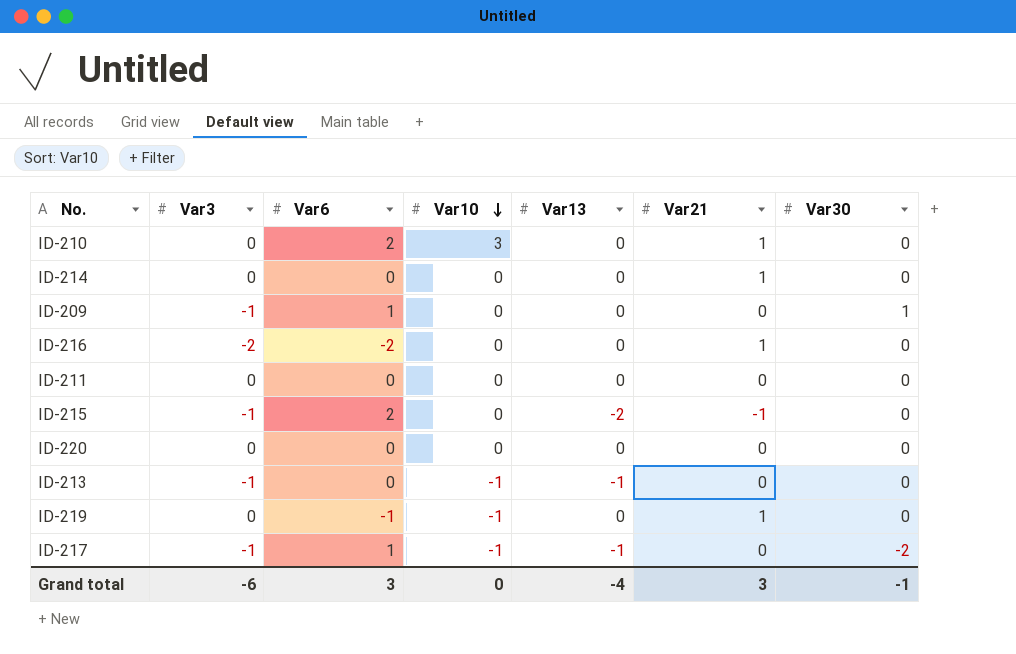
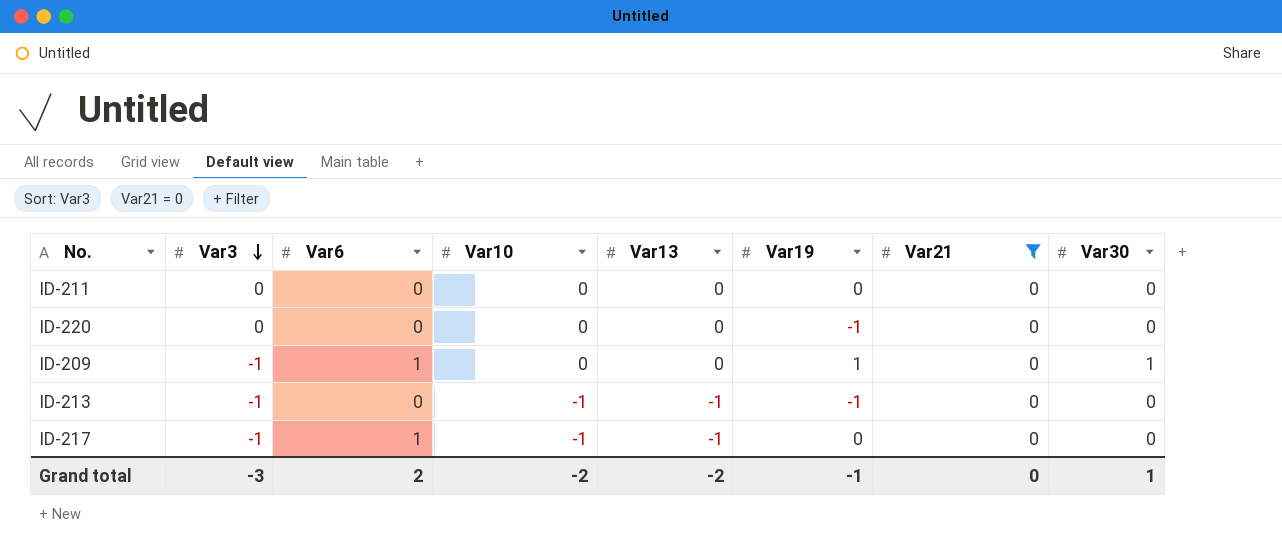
filter: none -> Var21 = 0
row order: Var10 descending -> Var3 descending
column Var19 | position: none -> 6
ID-217 | Var30: -2 -> 0
Grand total | Var3: -6 -> -3
Grand total | Var6: 3 -> 2
Grand total | Var10: 0 -> -2
Grand total | Var13: -4 -> -2
Grand total | Var21: 3 -> 0
Grand total | Var30: -1 -> 1

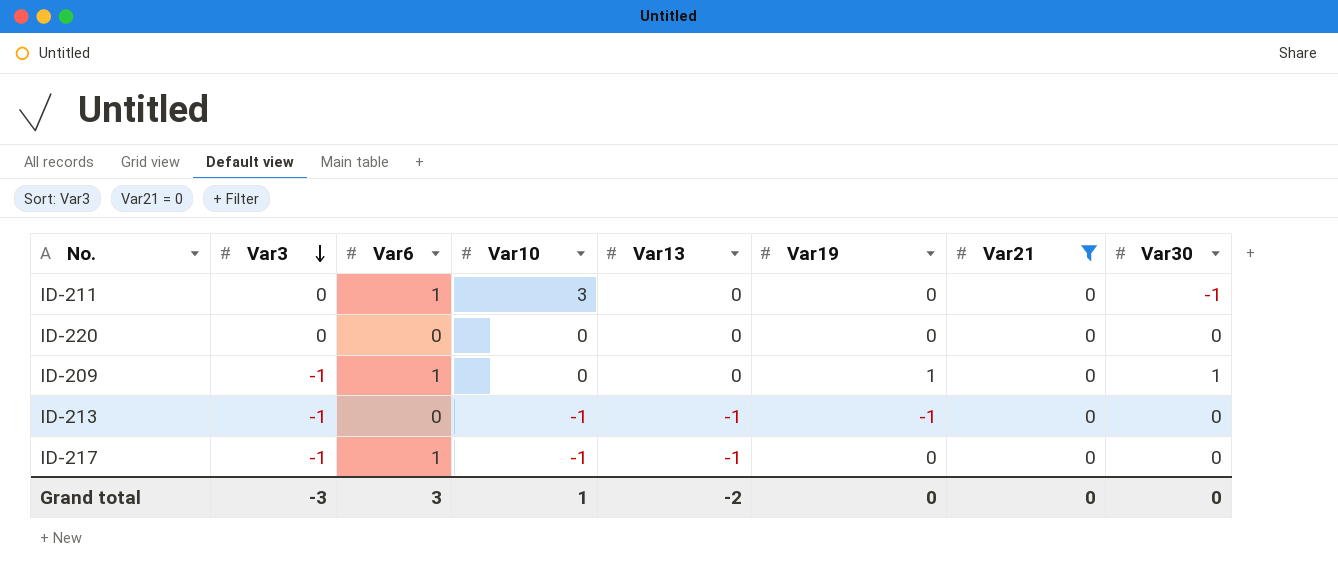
ID-211 | Var6: 0 -> 1
ID-211 | Var10: 0 -> 3
ID-211 | Var30: 0 -> -1
ID-220 | Var19: -1 -> 0
Grand total | Var6: 2 -> 3
Grand total | Var10: -2 -> 1
Grand total | Var19: -1 -> 0
Grand total | Var30: 1 -> 0

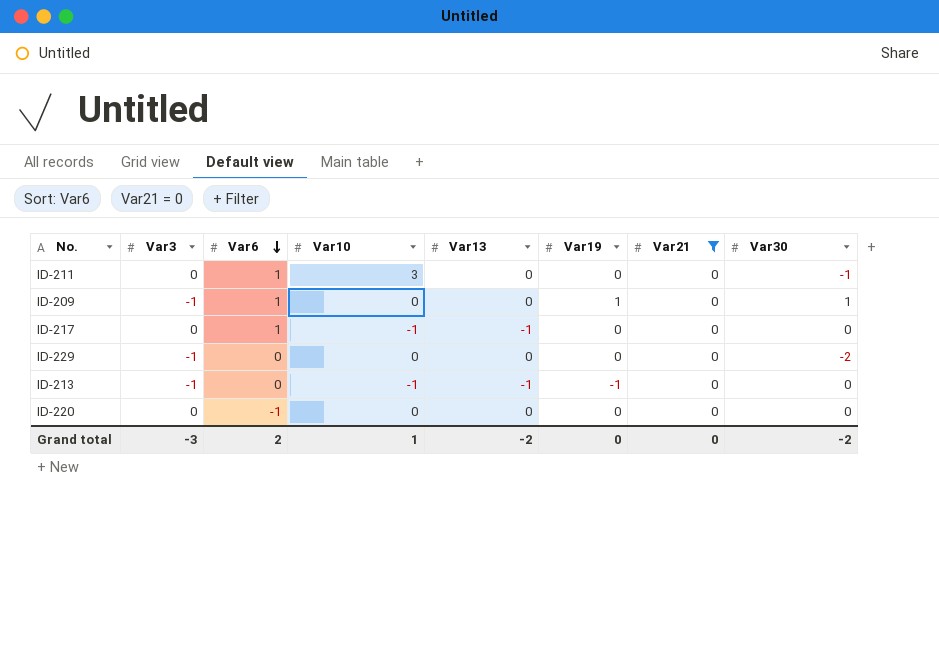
row order: Var3 descending -> Var6 descending
ID-217 | Var3: -1 -> 0
row ID-229: none -> -1 | 0 | 0 | 0 | 0 | 0 | -2
ID-220 | Var6: 0 -> -1
Grand total | Var6: 3 -> 2
Grand total | Var30: 0 -> -2

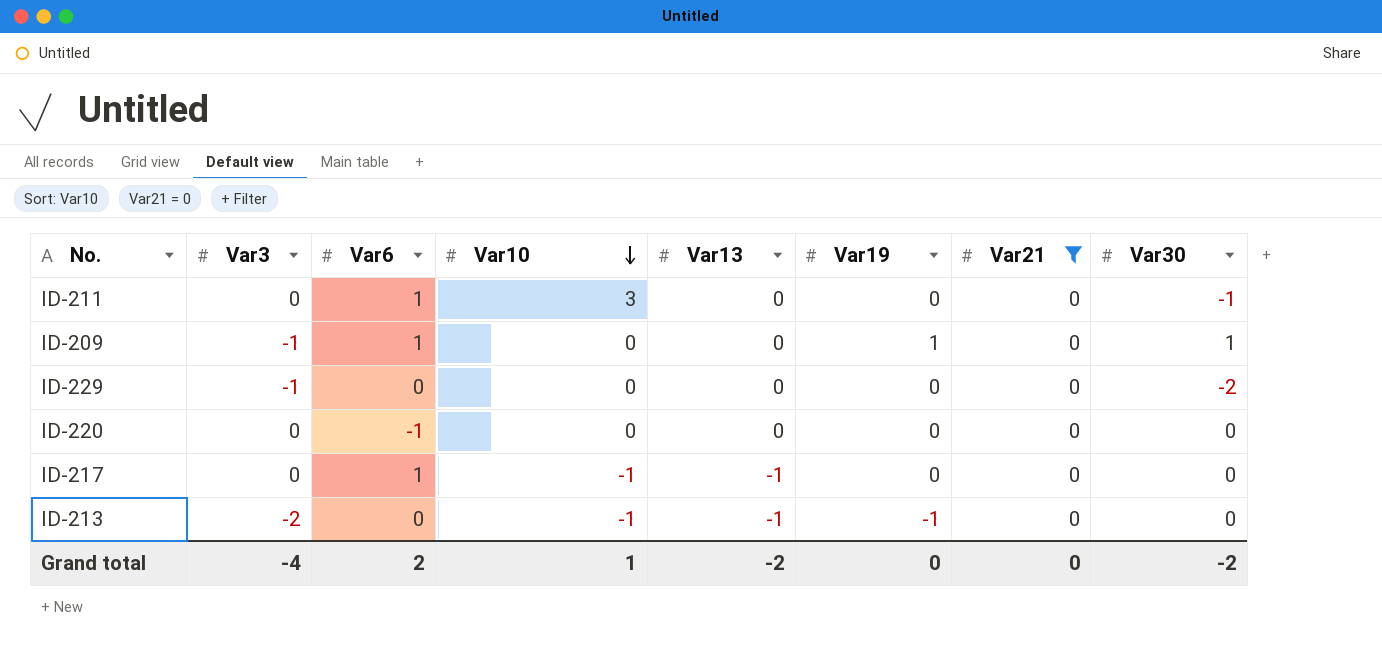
row order: Var6 descending -> Var10 descending
ID-213 | Var3: -1 -> -2
Grand total | Var3: -3 -> -4

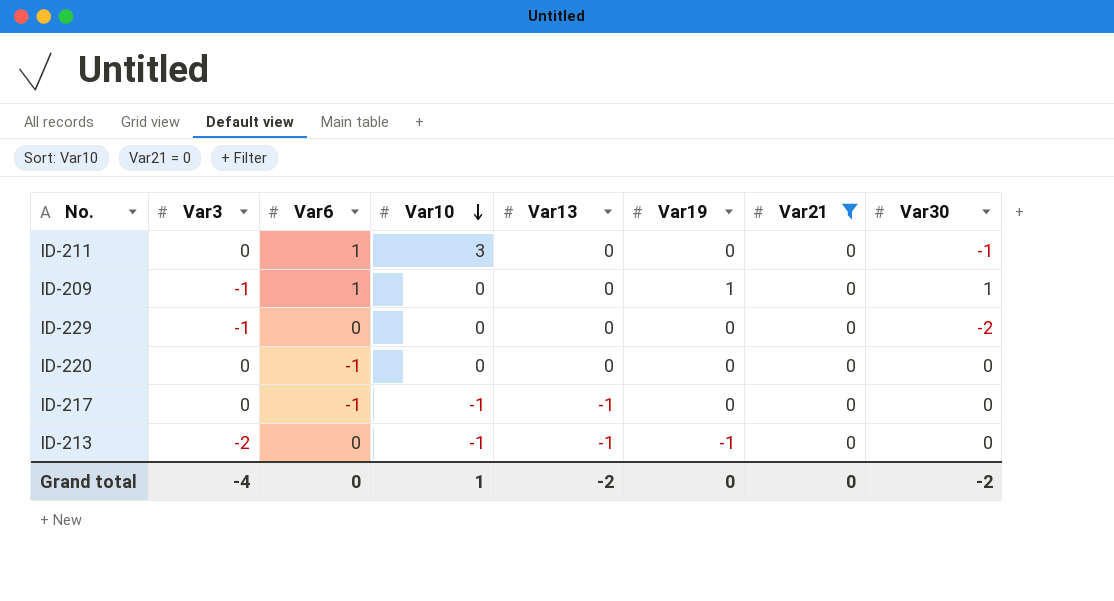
ID-217 | Var6: 1 -> -1
Grand total | Var6: 2 -> 0

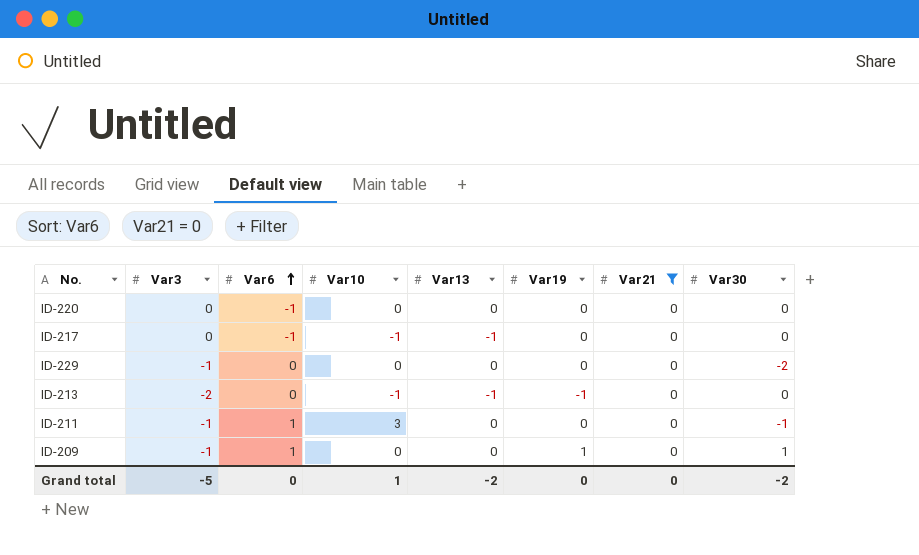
row order: Var10 descending -> Var6 ascending
ID-211 | Var3: 0 -> -1
Grand total | Var3: -4 -> -5

